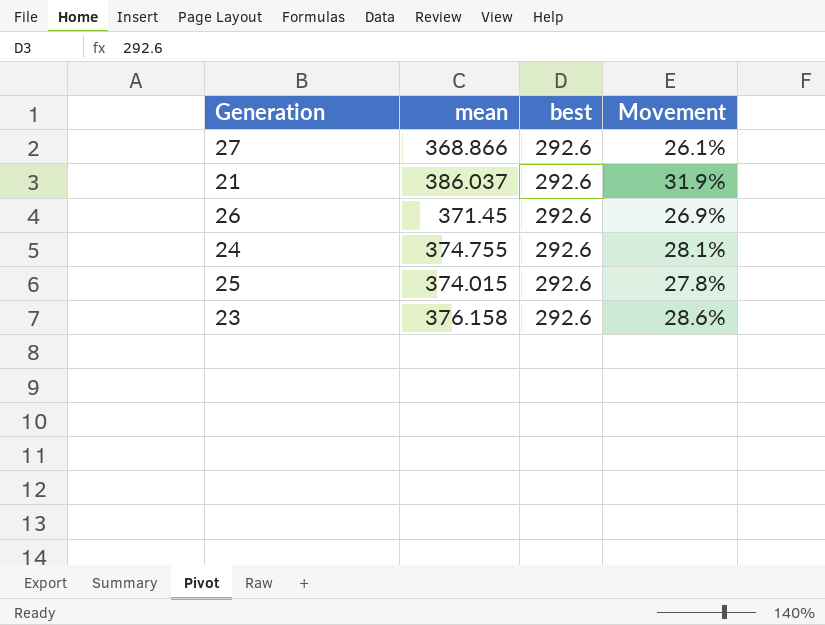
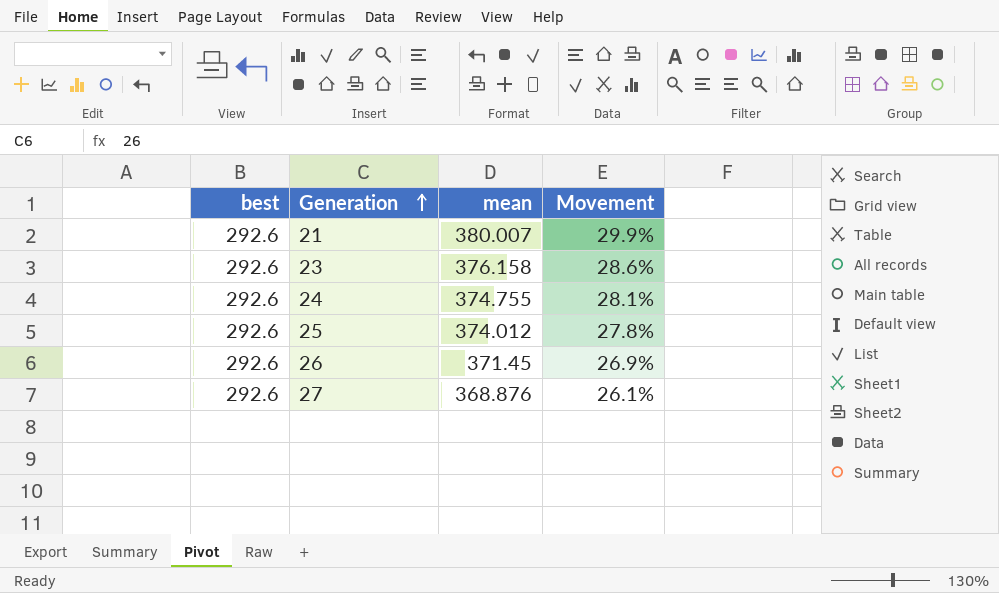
row order: none -> Generation ascending
column best | position: 3 -> 1
21 | mean: 386.037 -> 380.007
21 | Movement: 31.9% -> 29.9%
25 | mean: 374.015 -> 374.012
27 | mean: 368.866 -> 368.876

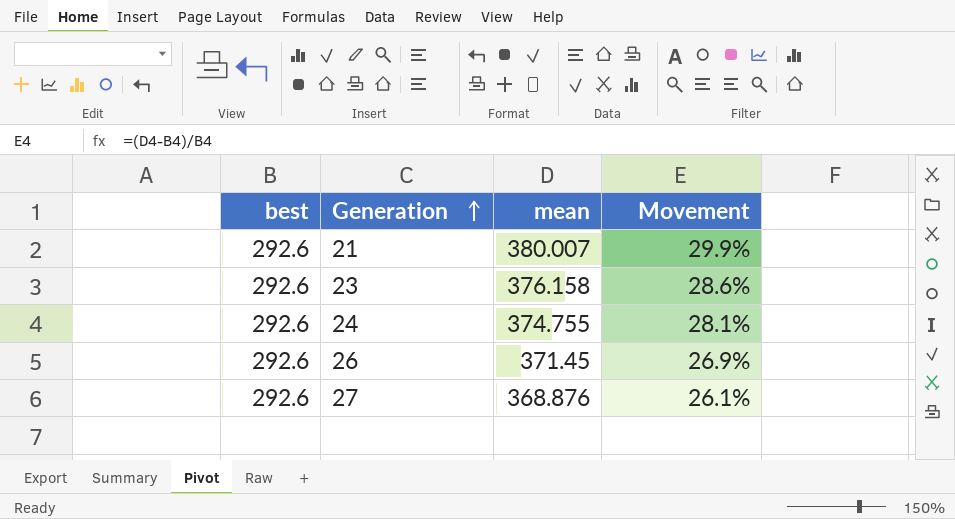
row 25: 292.6 | 374.012 | 27.8% -> none

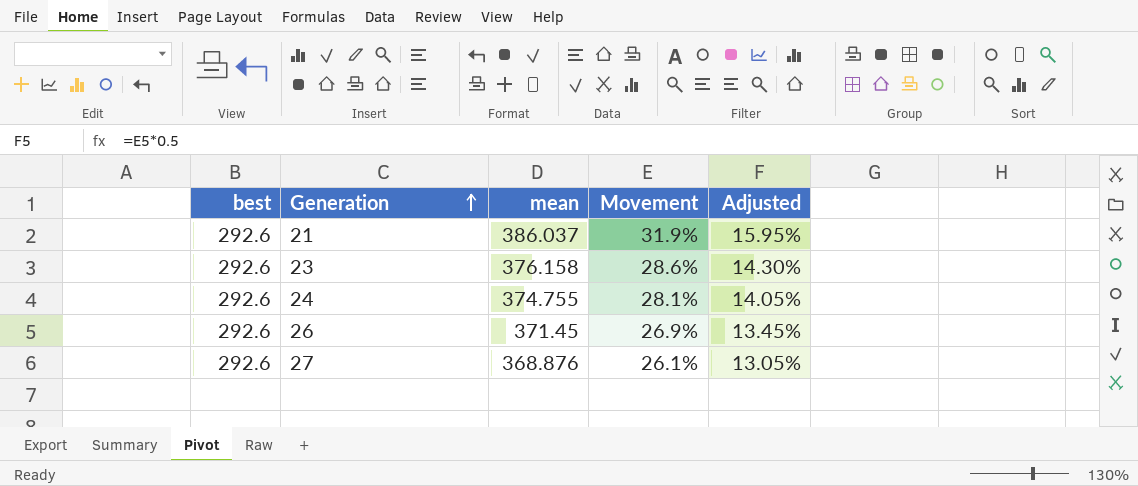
column Adjusted | formula: none -> [Movement] * 0.5
21 | mean: 380.007 -> 386.037
21 | Movement: 29.9% -> 31.9%

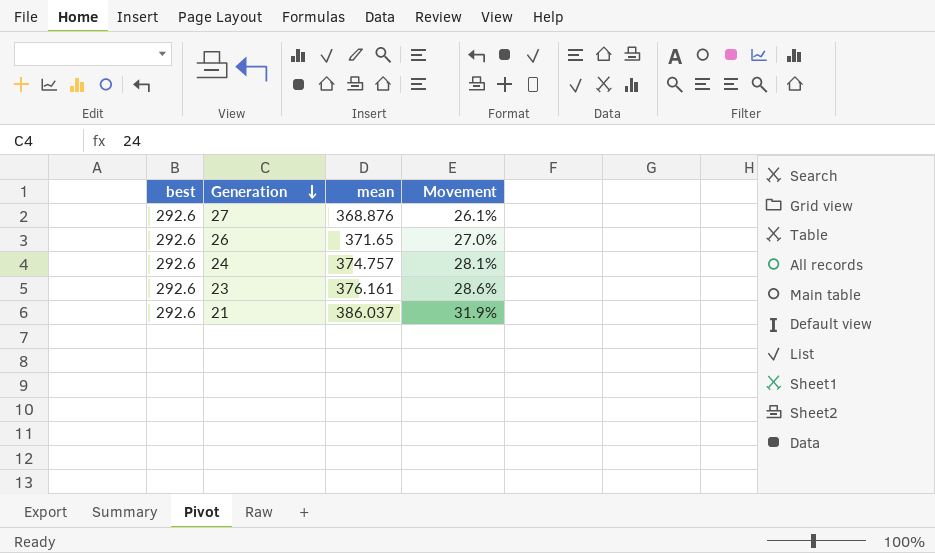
row order: Generation ascending -> Generation descending
column Adjusted | formula: [Movement] * 0.5 -> none
26 | mean: 371.45 -> 371.65
26 | Movement: 26.9% -> 27.0%
24 | mean: 374.755 -> 374.757
23 | mean: 376.158 -> 376.161

